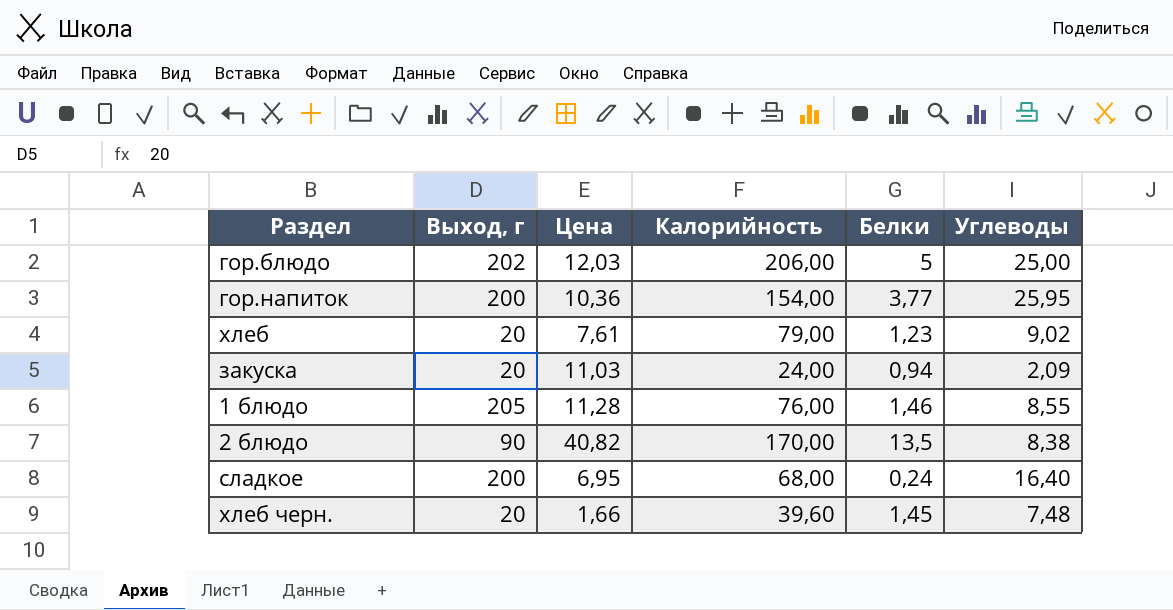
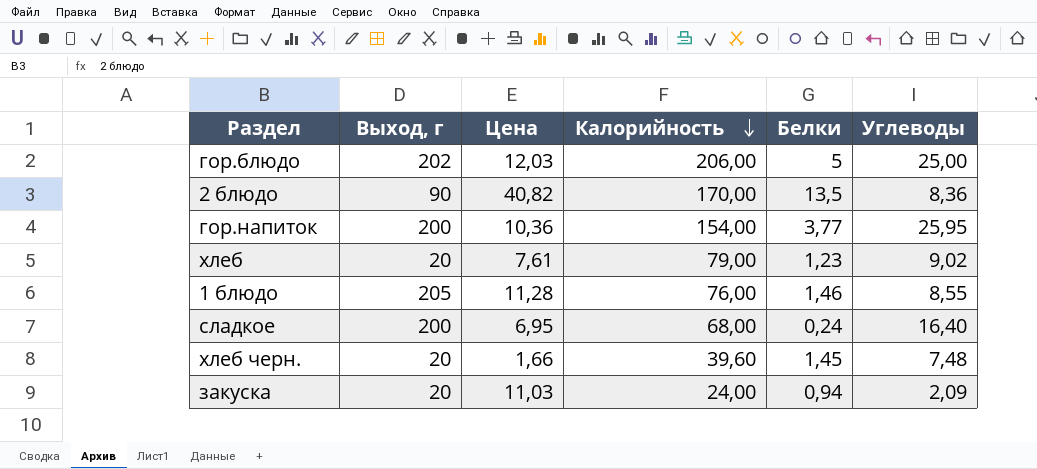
row order: none -> Калорийность descending
2 блюдо | Углеводы: 8,38 -> 8,36

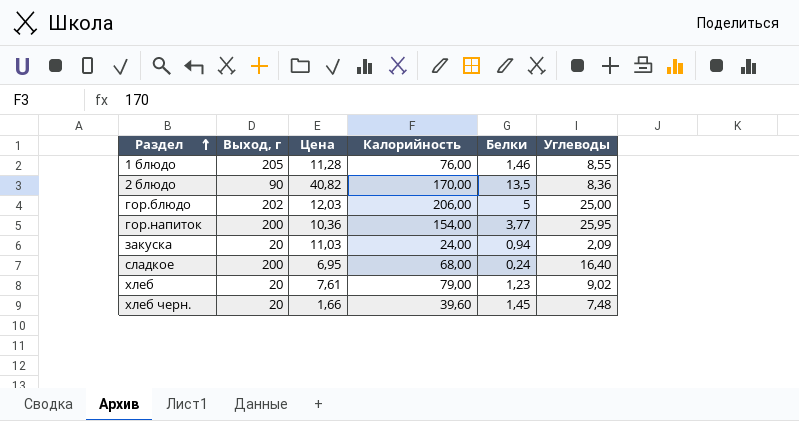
row order: Калорийность descending -> Раздел ascending

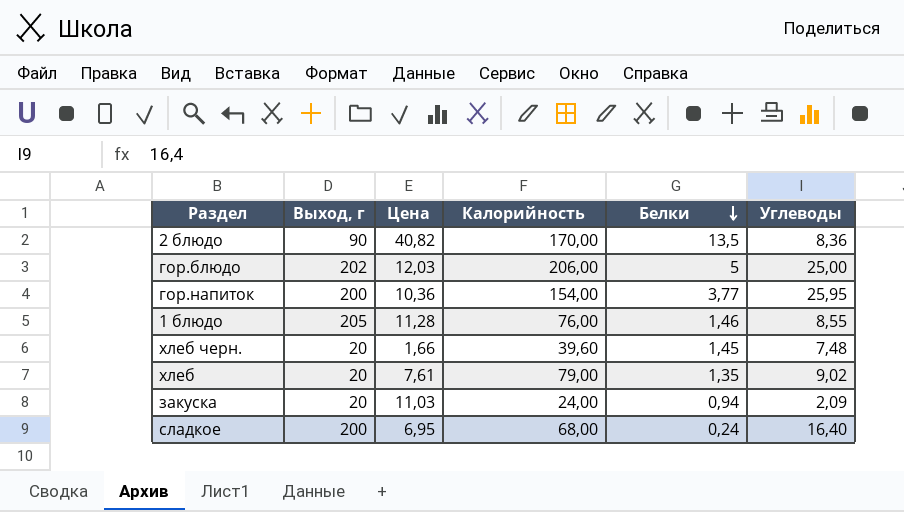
row order: Раздел ascending -> Белки descending
хлеб | Белки: 1,23 -> 1,35

